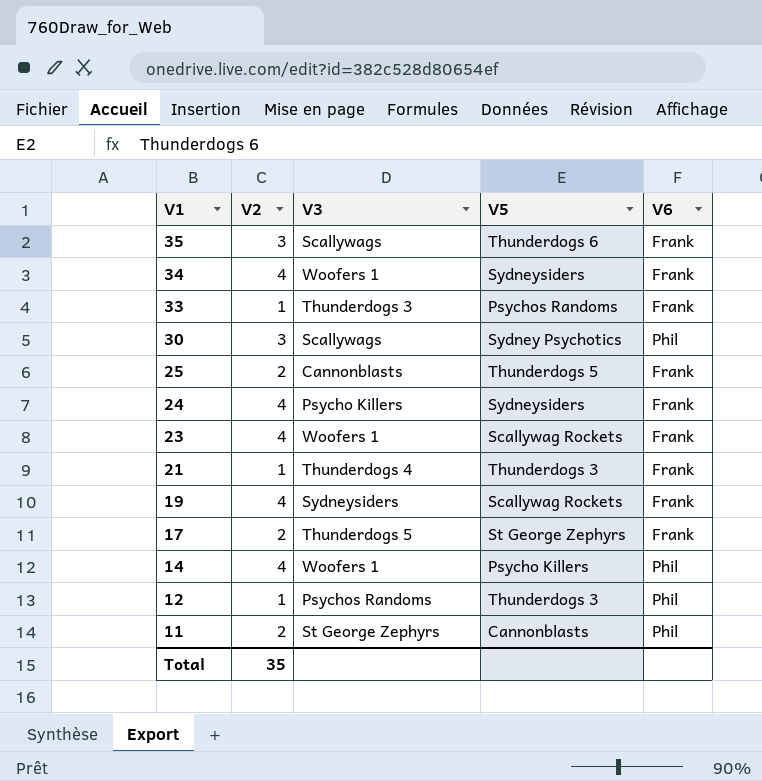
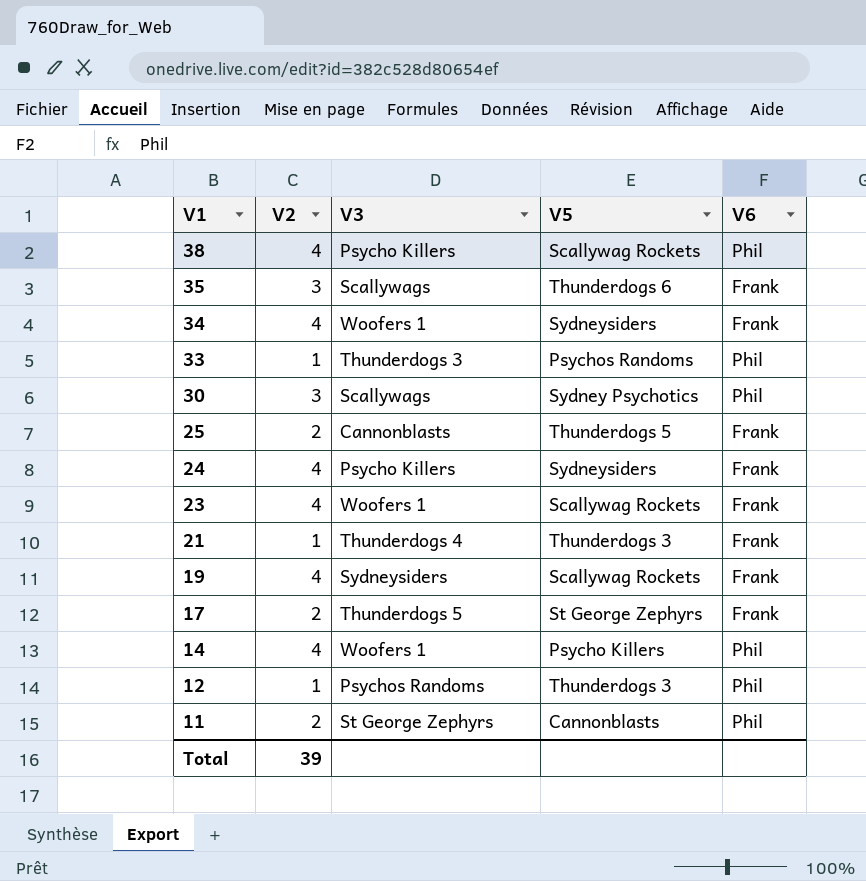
row 38: none -> 4 | Psycho Killers | Scallywag Rockets | Phil
33 | V6: Frank -> Phil
Total | V2: 35 -> 39

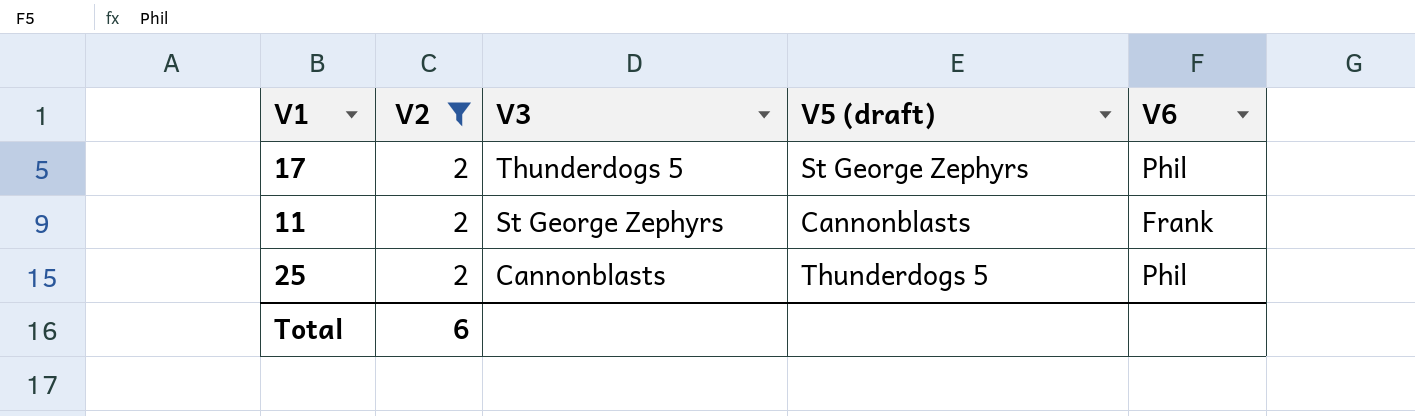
filter: none -> V2 = 2
row order: V1 descending -> V3 descending
column name: V5 -> V5 (draft)
17 | V6: Frank -> Phil
11 | V6: Phil -> Frank
25 | V6: Frank -> Phil
Total | V2: 39 -> 6

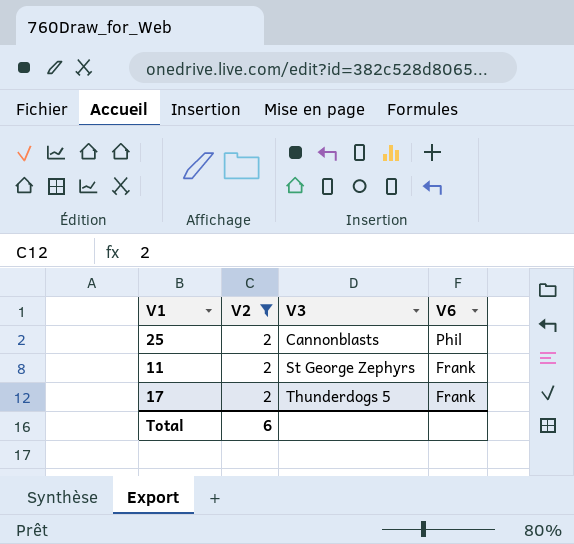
row order: V3 descending -> V3 ascending
column V5 (draft) | position: 4 -> none
17 | V6: Phil -> Frank

